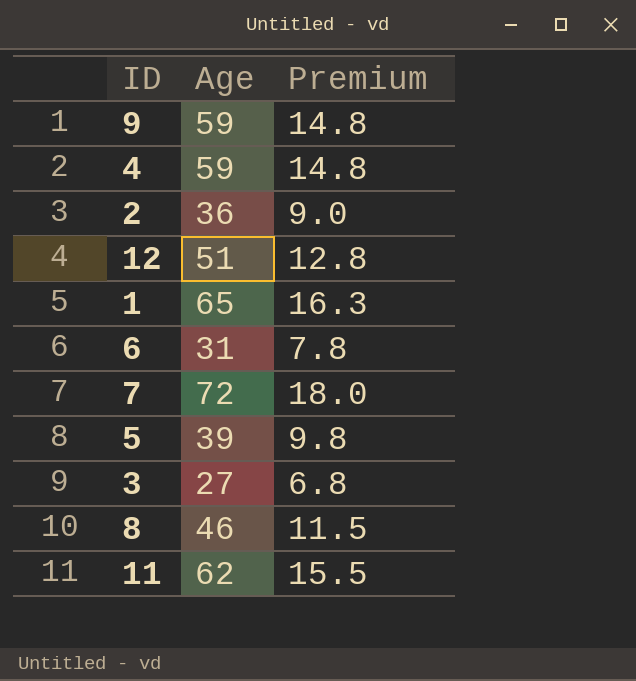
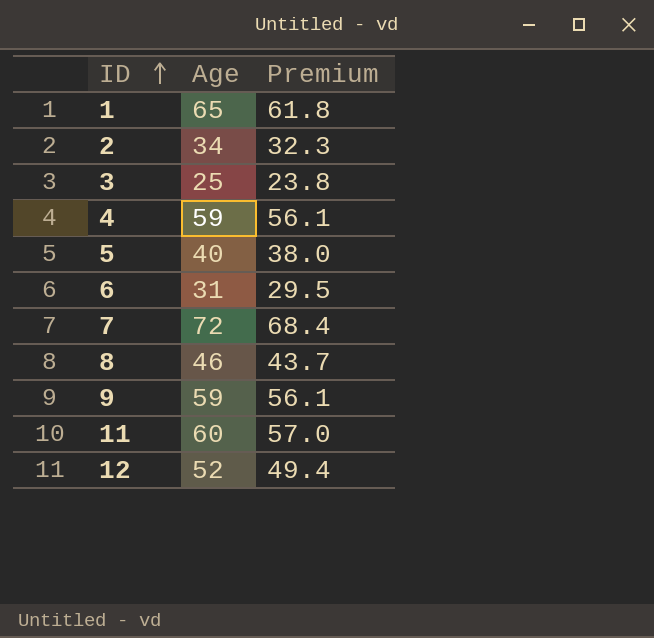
row order: none -> ID ascending
column Premium | formula: [Age] * 0.25 -> [Age] * 0.95
2 | Age: 36 -> 34
3 | Age: 27 -> 25
5 | Age: 39 -> 40
11 | Age: 62 -> 60
12 | Age: 51 -> 52

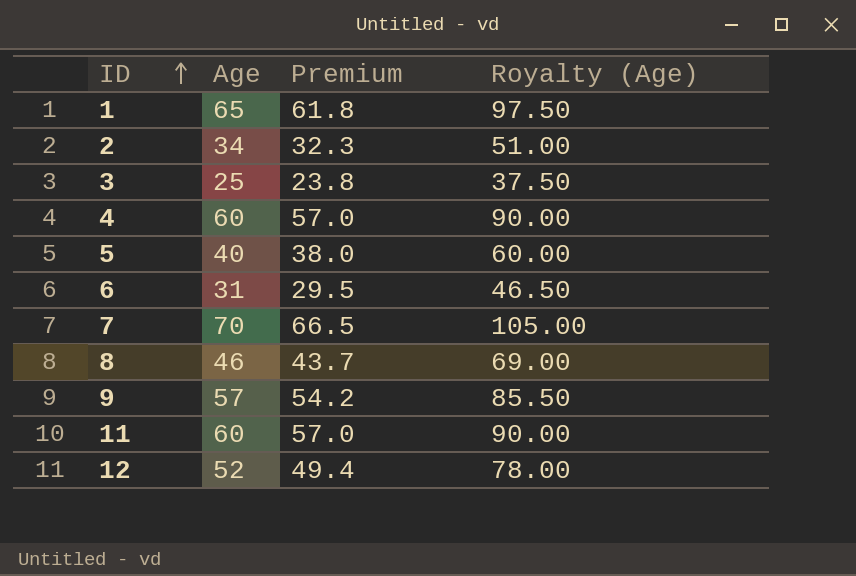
column Royalty (Age) | formula: none -> [Age] * 1.5
4 | Age: 59 -> 60
4 | Premium: 56.1 -> 57.0
7 | Age: 72 -> 70
7 | Premium: 68.4 -> 66.5
9 | Age: 59 -> 57
9 | Premium: 56.1 -> 54.2

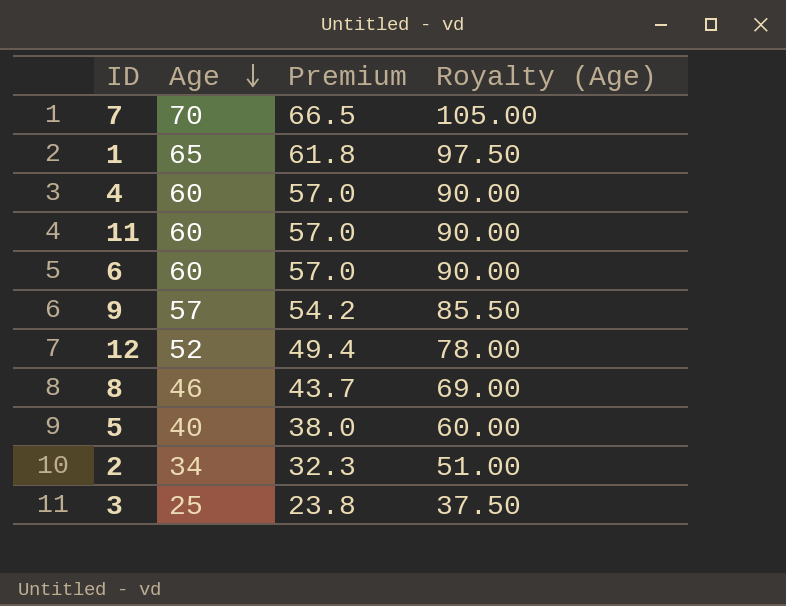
row order: ID ascending -> Age descending
6 | Age: 31 -> 60
6 | Premium: 29.5 -> 57.0
6 | Royalty (Age): 46.50 -> 90.00

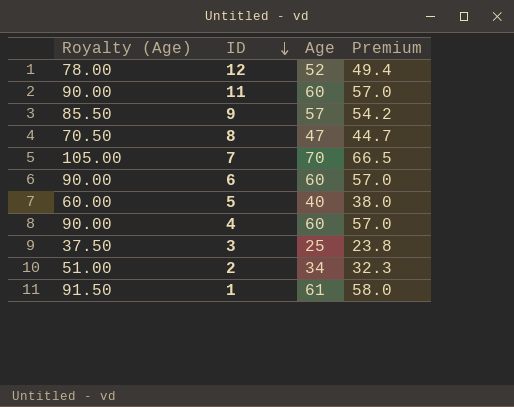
row order: Age descending -> ID descending
column Royalty (Age) | position: 4 -> 1
8 | Royalty (Age): 69.00 -> 70.50
8 | Age: 46 -> 47
8 | Premium: 43.7 -> 44.7
1 | Royalty (Age): 97.50 -> 91.50
1 | Age: 65 -> 61
1 | Premium: 61.8 -> 58.0

